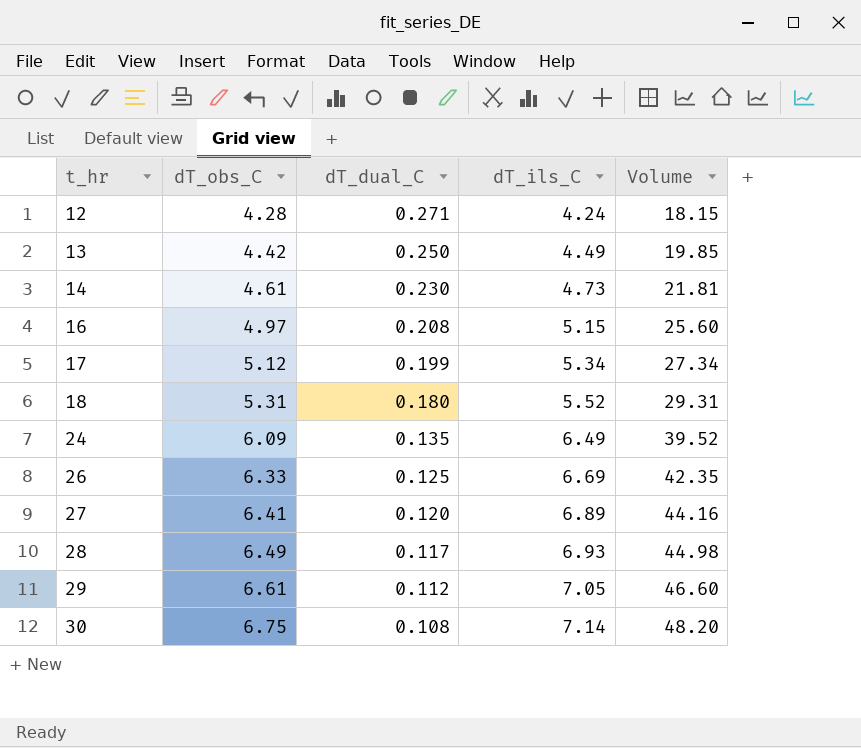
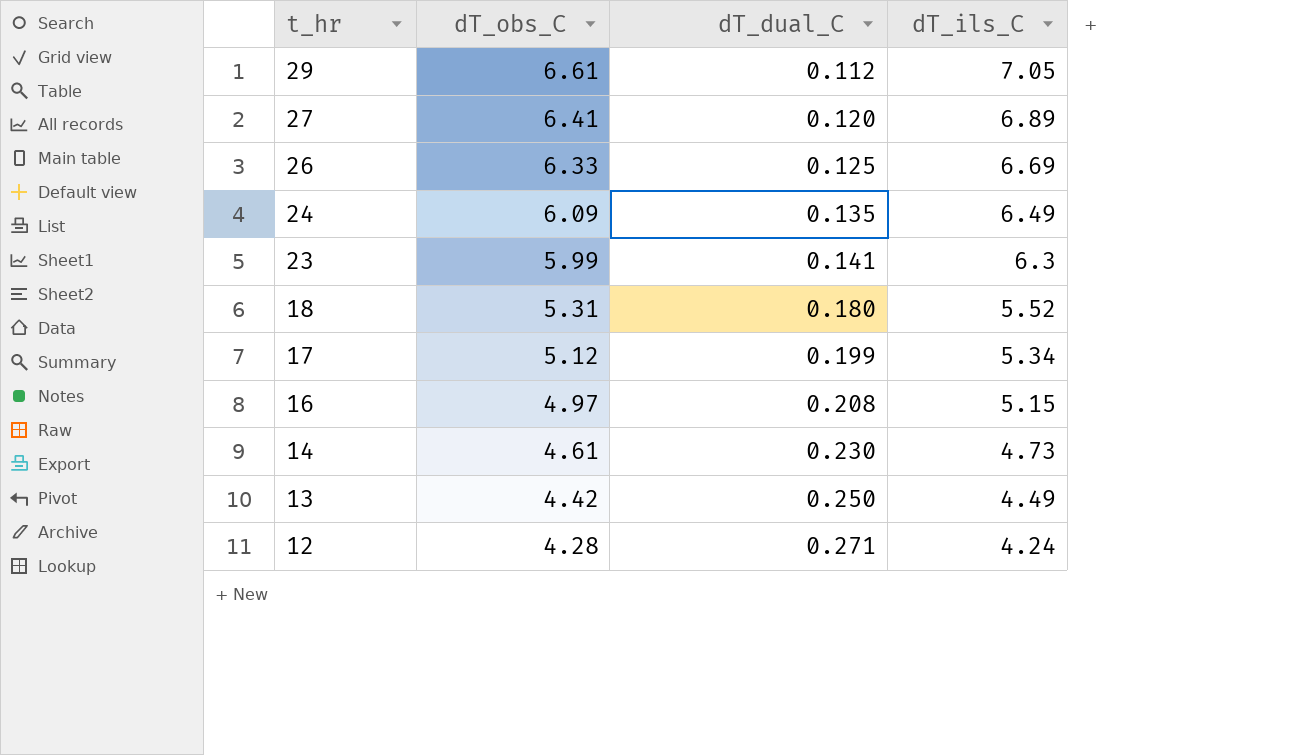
row order: t_hr ascending -> t_hr descending
column Volume | formula: [dT_obs_C] * [dT_ils_C] -> none
row 28: 6.49 | 0.117 | 6.93 | 44.98 -> none
row 30: 6.75 | 0.108 | 7.14 | 48.20 -> none
row 23: none -> 5.99 | 0.141 | 6.3

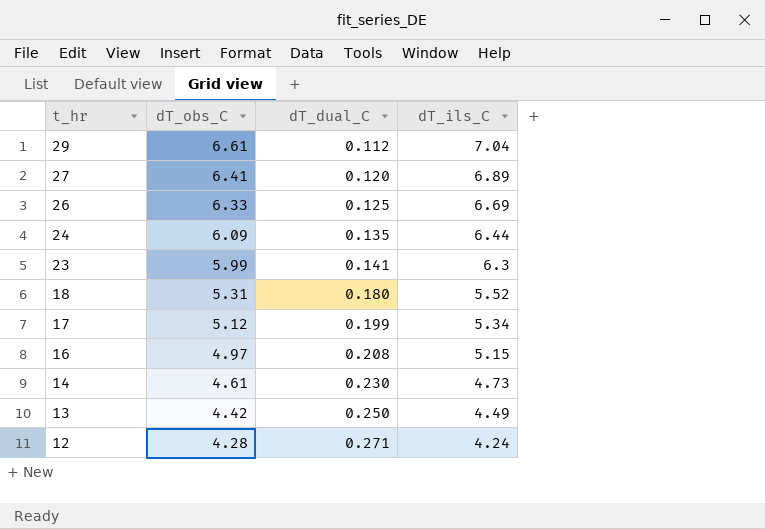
29 | dT_ils_C: 7.05 -> 7.04
24 | dT_ils_C: 6.49 -> 6.44

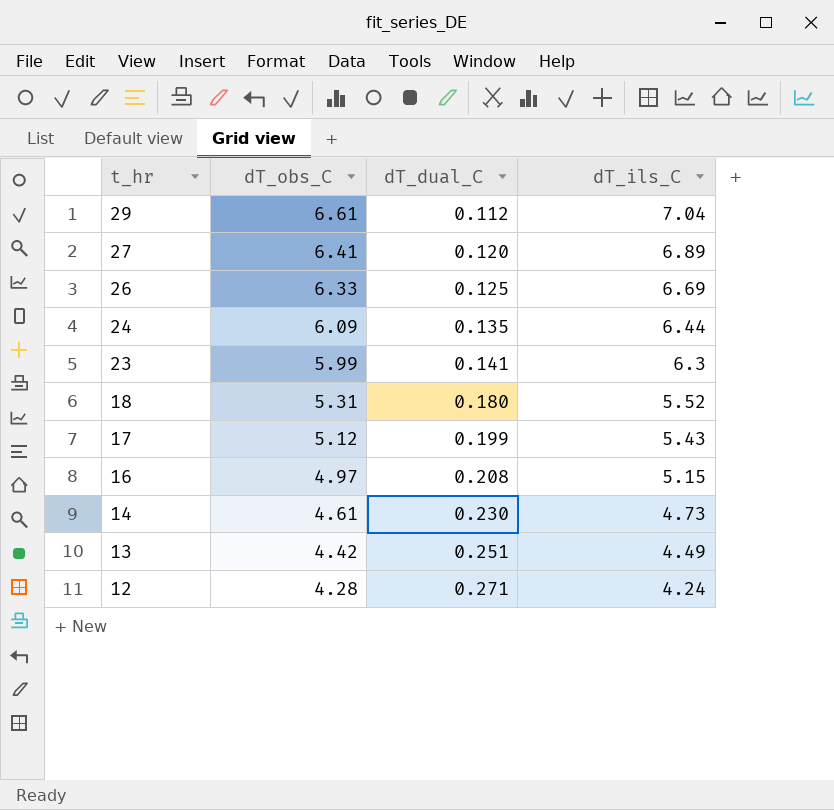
17 | dT_ils_C: 5.34 -> 5.43
13 | dT_dual_C: 0.250 -> 0.251

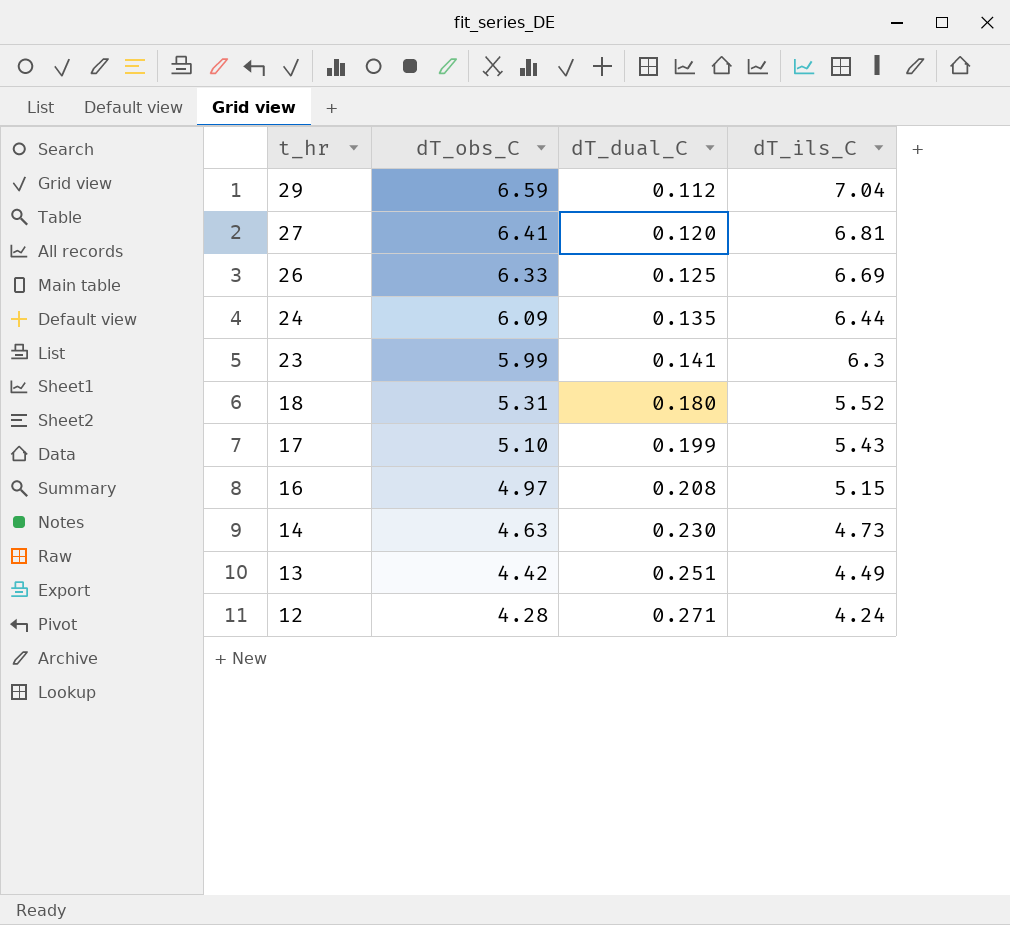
29 | dT_obs_C: 6.61 -> 6.59
27 | dT_ils_C: 6.89 -> 6.81
17 | dT_obs_C: 5.12 -> 5.10
14 | dT_obs_C: 4.61 -> 4.63

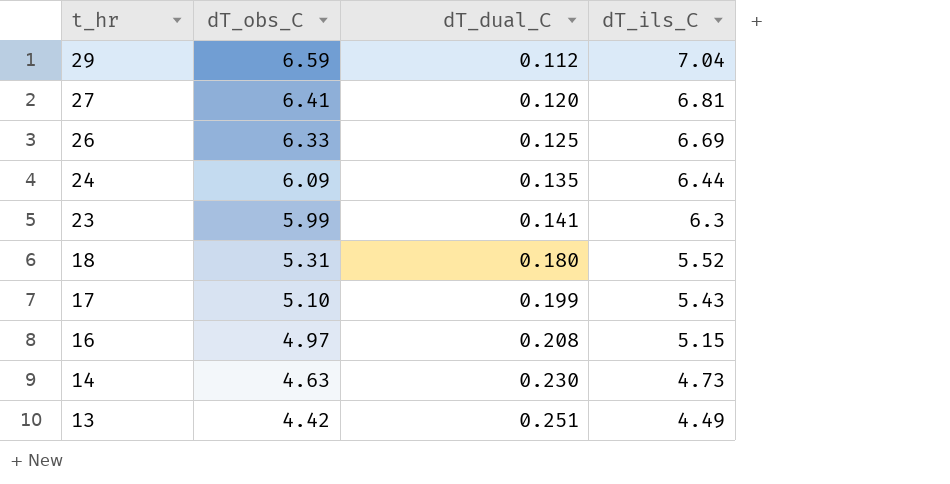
row 12: 4.28 | 0.271 | 4.24 -> none

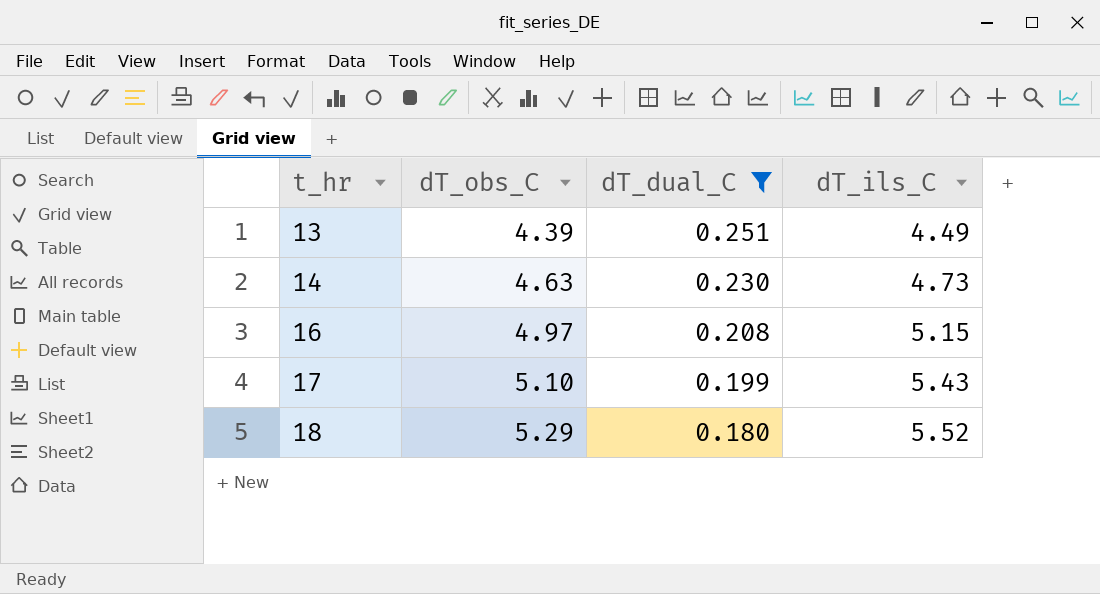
filter: none -> dT_dual_C >= 0.180
row order: t_hr descending -> t_hr ascending
13 | dT_obs_C: 4.42 -> 4.39
18 | dT_obs_C: 5.31 -> 5.29

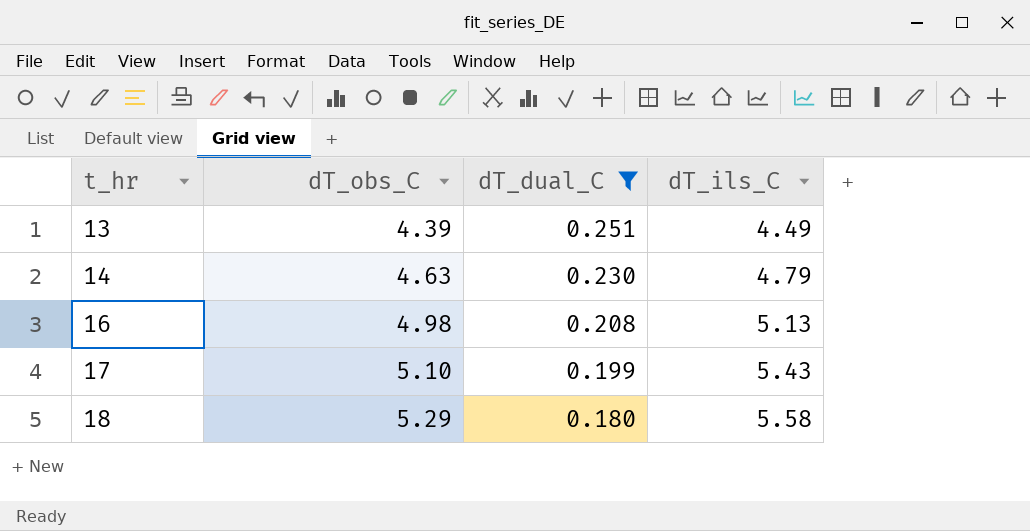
14 | dT_ils_C: 4.73 -> 4.79
16 | dT_obs_C: 4.97 -> 4.98
16 | dT_ils_C: 5.15 -> 5.13
18 | dT_ils_C: 5.52 -> 5.58

